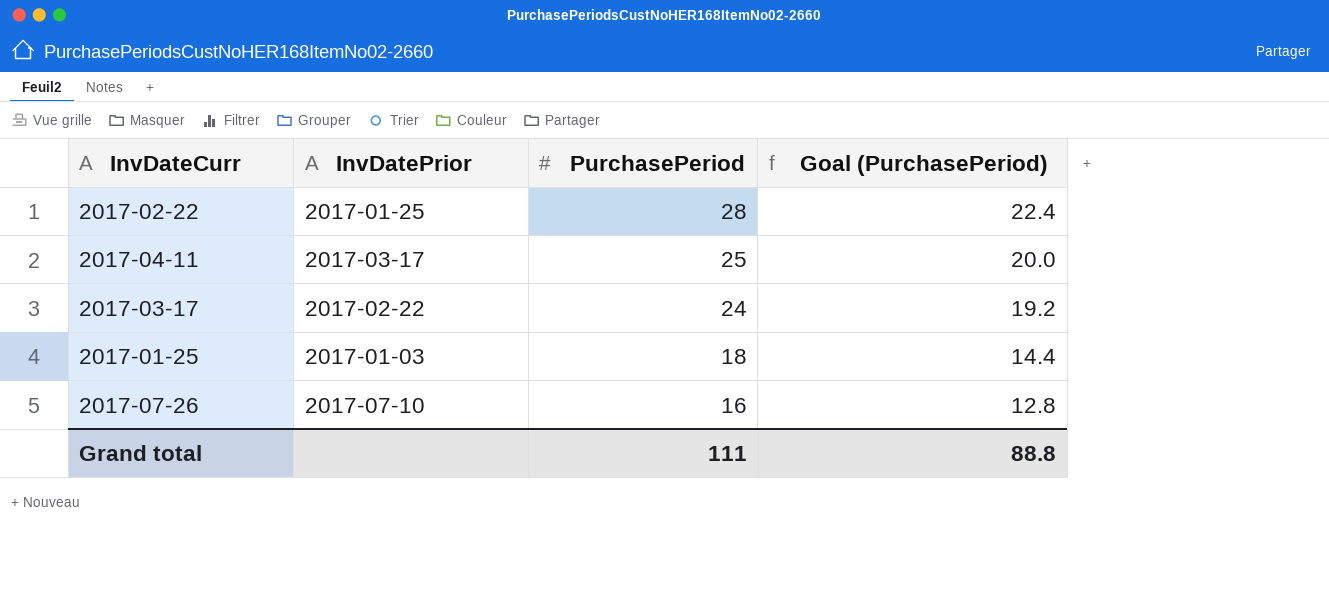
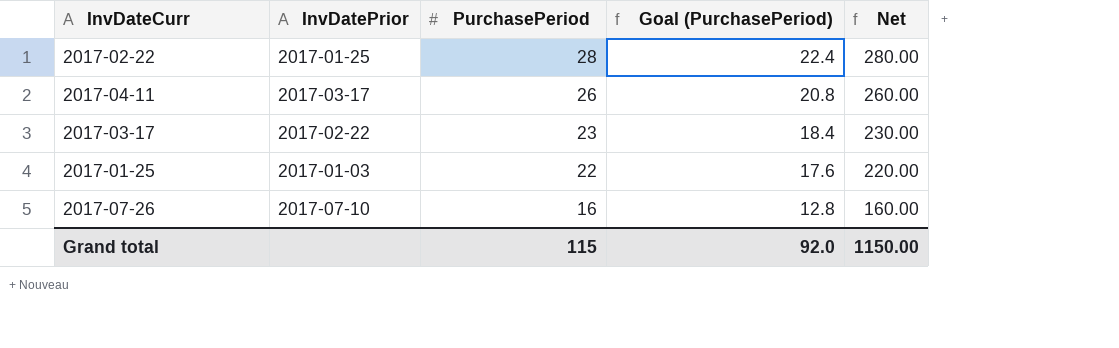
column Net | formula: none -> [PurchasePeriod] * 10
2017-04-11 | PurchasePeriod: 25 -> 26
2017-04-11 | Goal (PurchasePeriod): 20.0 -> 20.8
2017-03-17 | PurchasePeriod: 24 -> 23
2017-03-17 | Goal (PurchasePeriod): 19.2 -> 18.4
2017-01-25 | PurchasePeriod: 18 -> 22
2017-01-25 | Goal (PurchasePeriod): 14.4 -> 17.6
Grand total | PurchasePeriod: 111 -> 115
Grand total | Goal (PurchasePeriod): 88.8 -> 92.0

